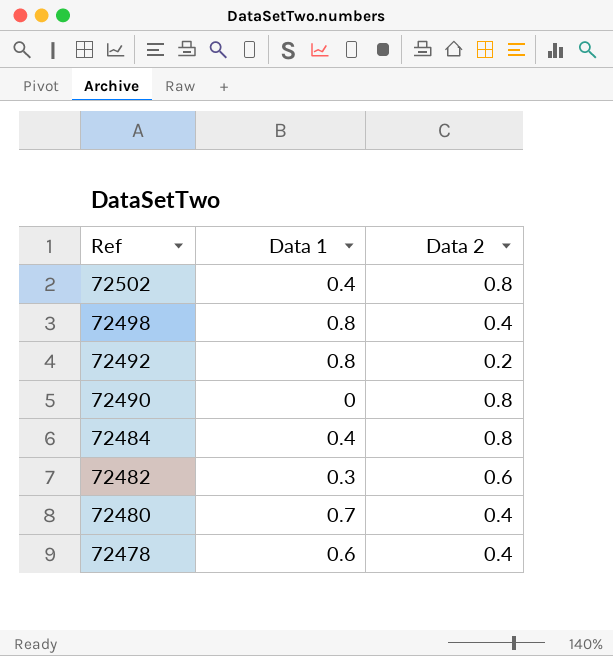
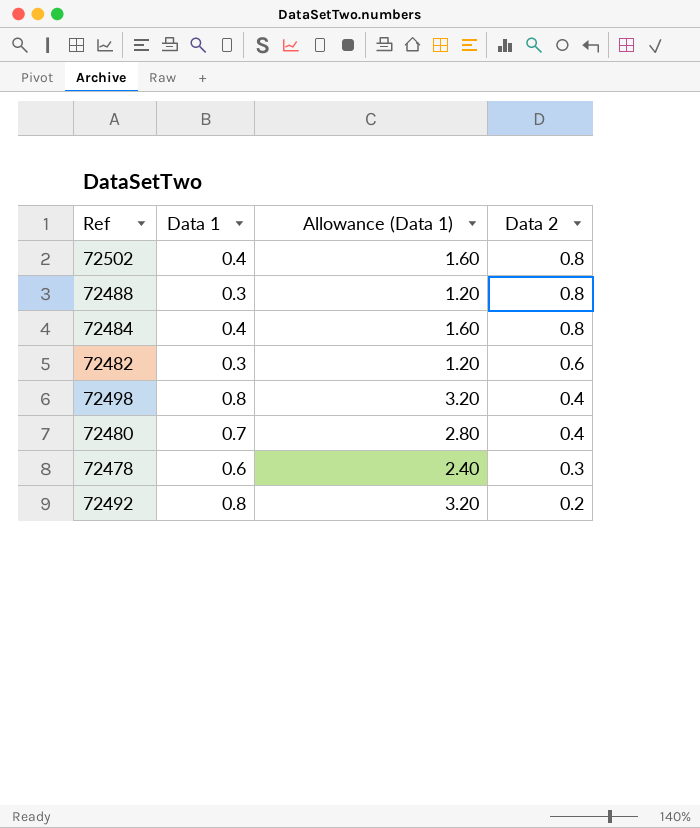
row order: Ref descending -> Data 2 descending
column Allowance (Data 1) | formula: none -> [Data 1] * 4
row 72490: 0 | 0.8 -> none
row 72488: none -> 0.3 | 1.20 | 0.8
72478 | Data 2: 0.4 -> 0.3

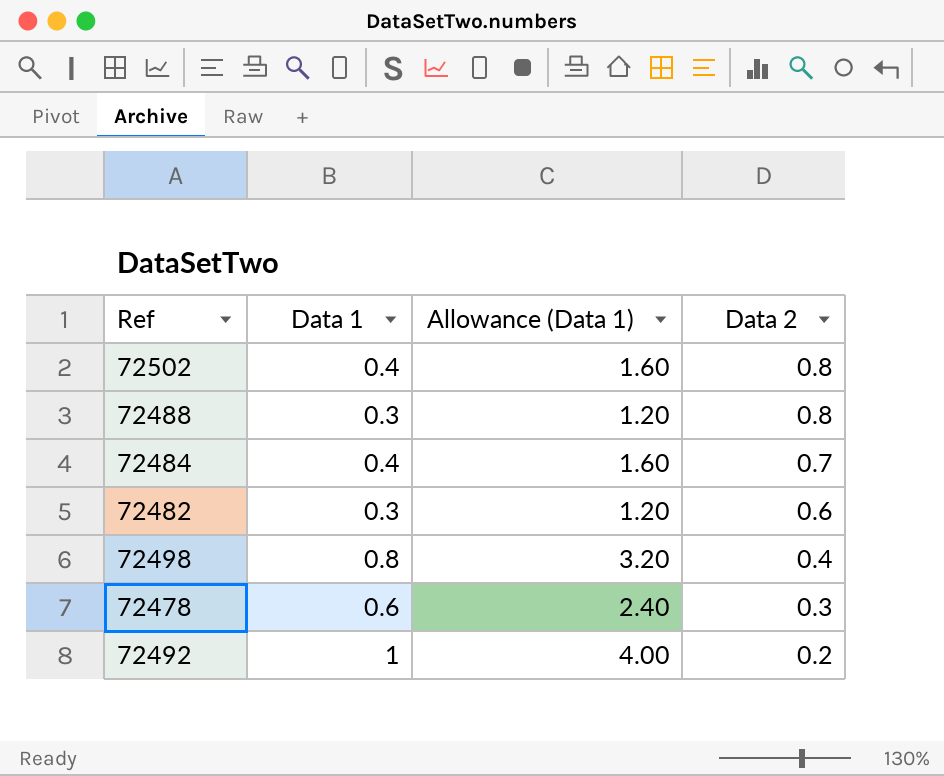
row 72480: 0.7 | 2.80 | 0.4 -> none
72484 | Data 2: 0.8 -> 0.7
72492 | Data 1: 0.8 -> 1
72492 | Allowance (Data 1): 3.20 -> 4.00

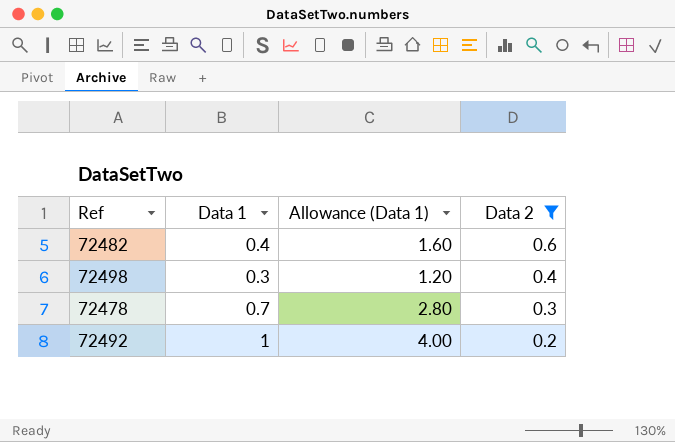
filter: none -> Data 2 <= 0.6
72482 | Data 1: 0.3 -> 0.4
72482 | Allowance (Data 1): 1.20 -> 1.60
72498 | Data 1: 0.8 -> 0.3
72498 | Allowance (Data 1): 3.20 -> 1.20
72478 | Data 1: 0.6 -> 0.7
72478 | Allowance (Data 1): 2.40 -> 2.80

